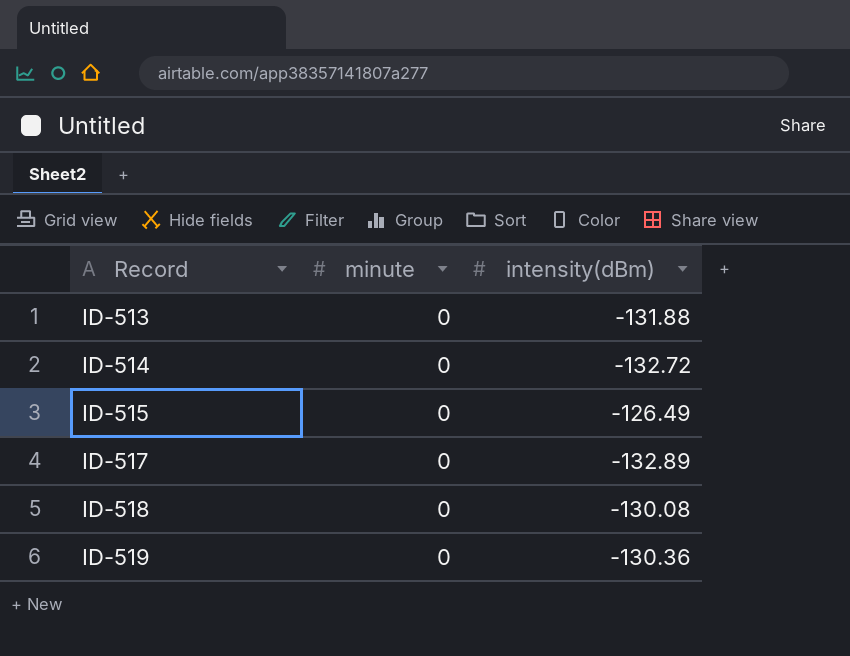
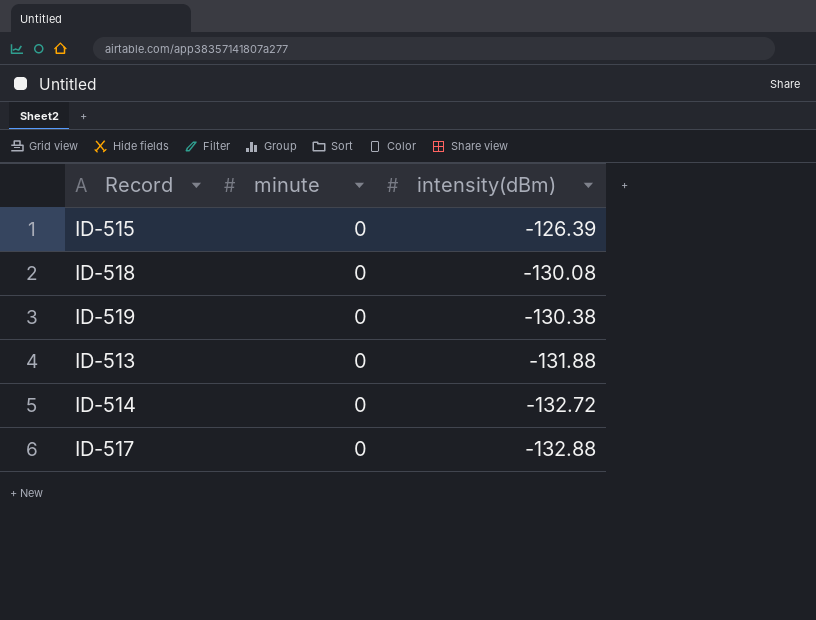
row order: Record ascending -> intensity(dBm) descending
ID-515 | intensity(dBm): -126.49 -> -126.39
ID-519 | intensity(dBm): -130.36 -> -130.38
ID-517 | intensity(dBm): -132.89 -> -132.88

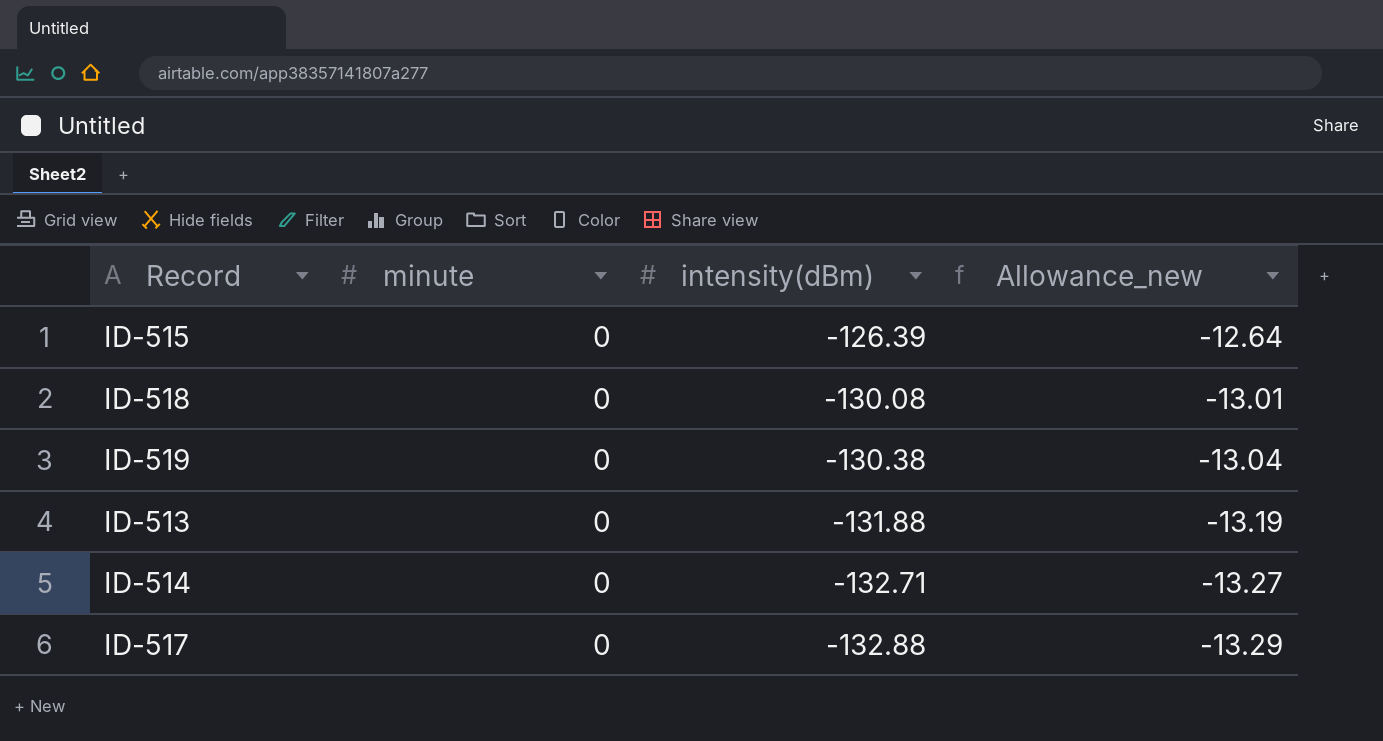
column Allowance_new | formula: none -> [intensity(dBm)] * 0.1
ID-514 | intensity(dBm): -132.72 -> -132.71

